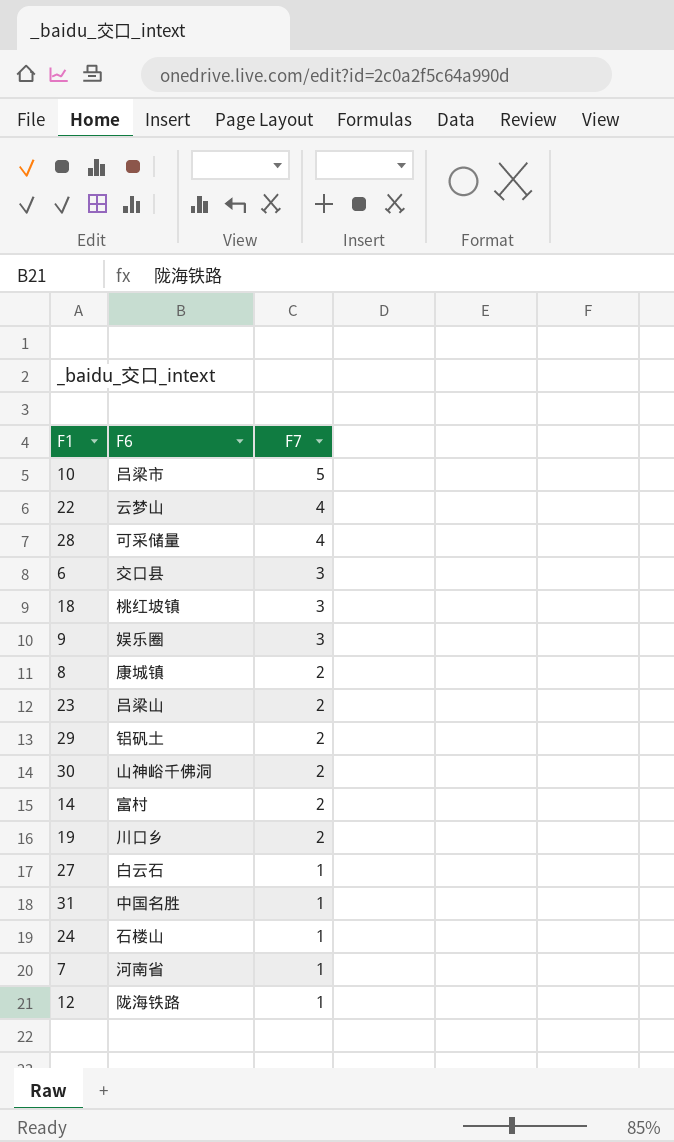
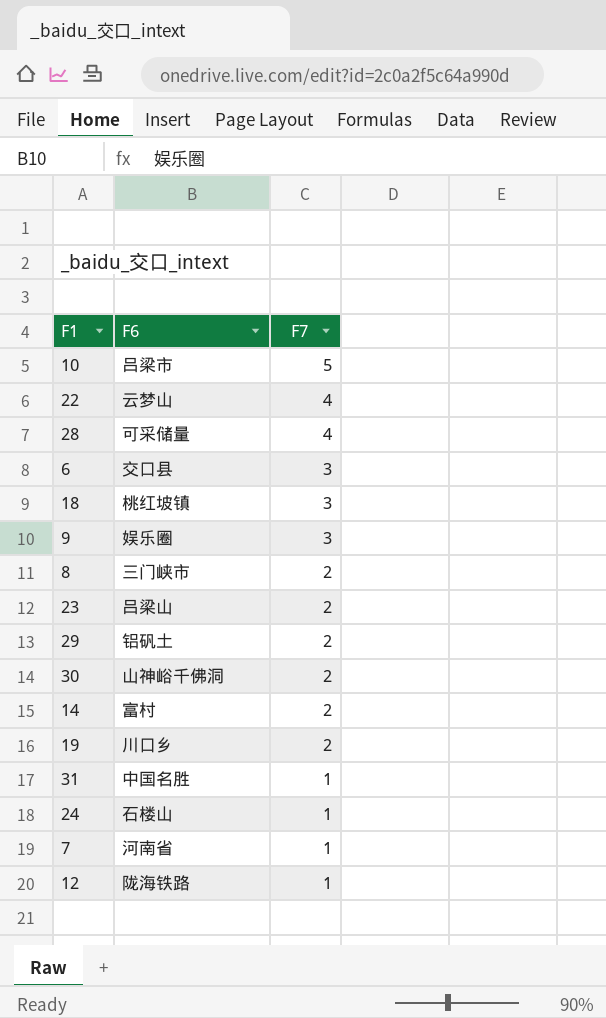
row 27: 白云石 | 1 -> none
8 | F6: 康城镇 -> 三门峡市

